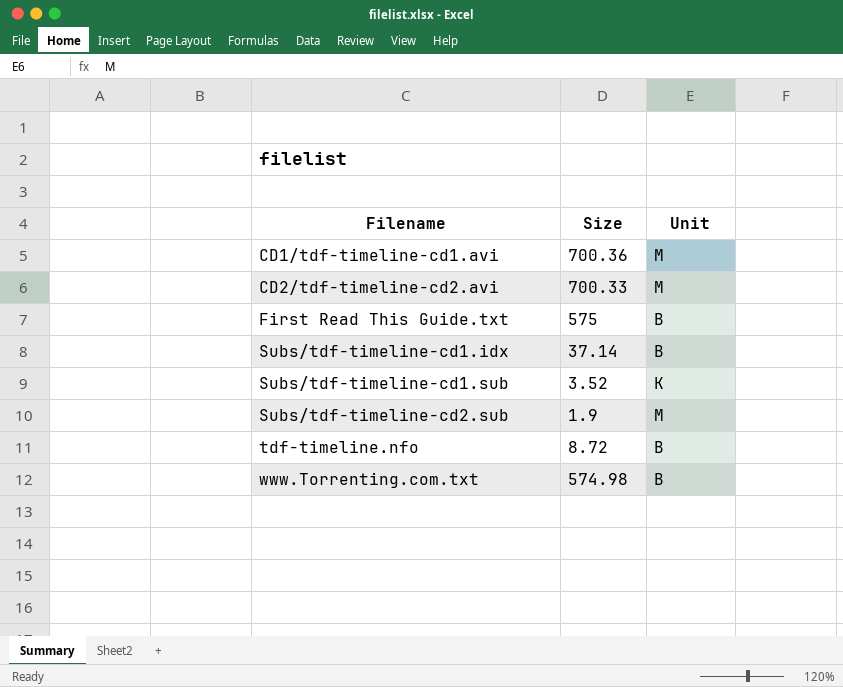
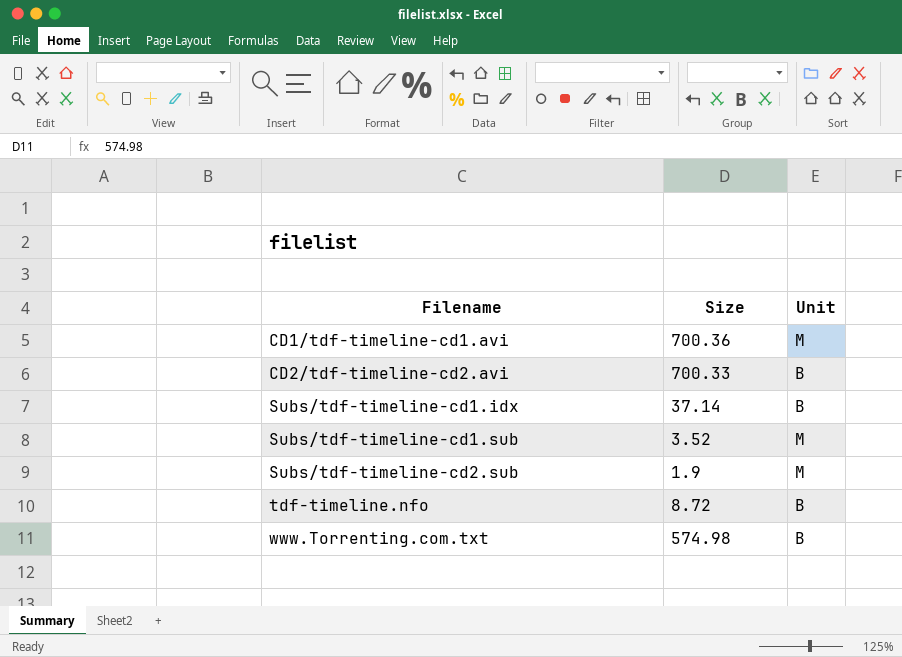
row First Read This Guide.txt: 575 | B -> none
CD2/tdf-timeline-cd2.avi | Unit: M -> B
Subs/tdf-timeline-cd1.sub | Unit: K -> M

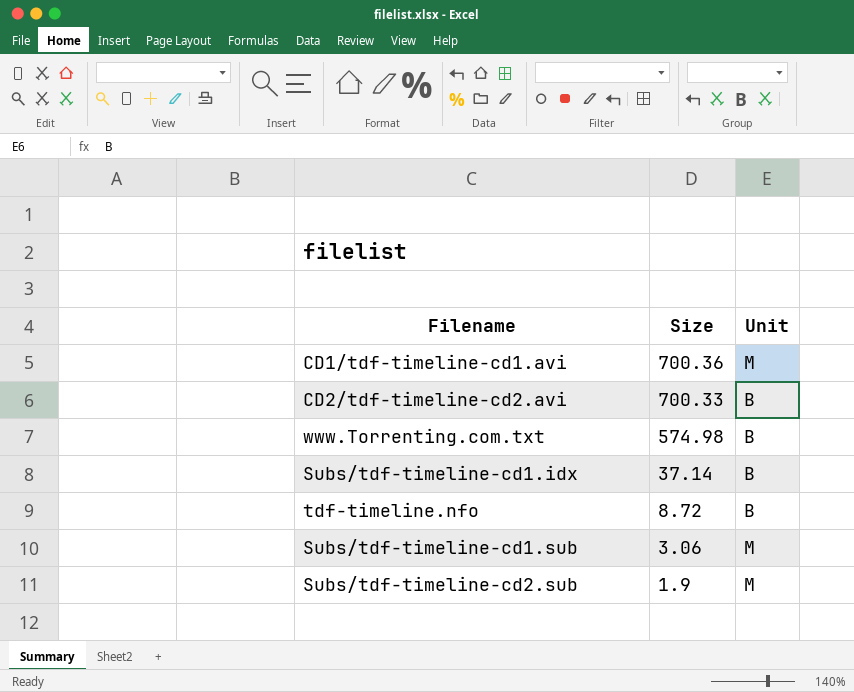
row order: Filename ascending -> Size descending
Subs/tdf-timeline-cd1.sub | Size: 3.52 -> 3.06

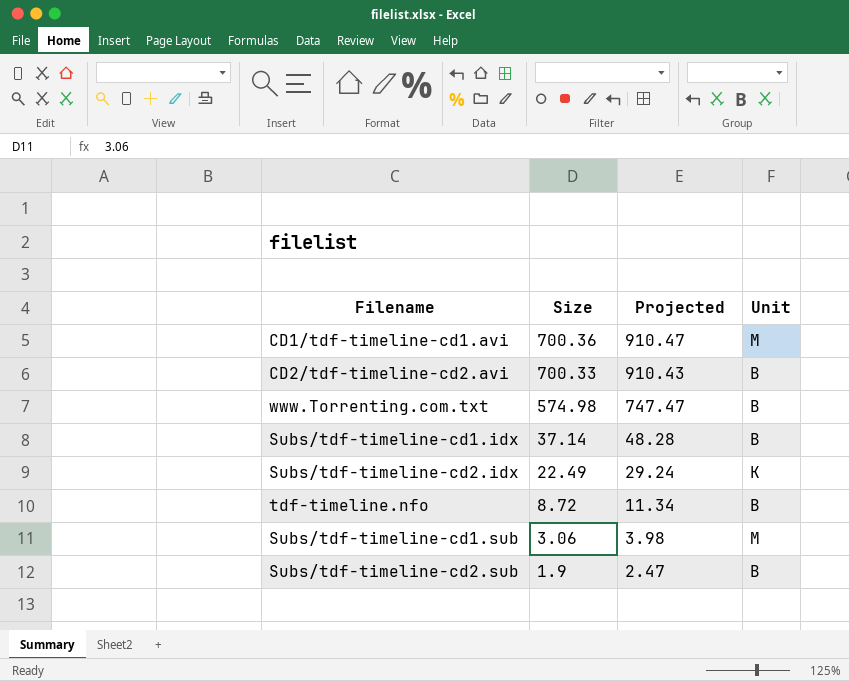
column Projected | formula: none -> [Size] * 1.3
row Subs/tdf-timeline-cd2.idx: none -> 22.49 | 29.24 | K
Subs/tdf-timeline-cd2.sub | Unit: M -> B

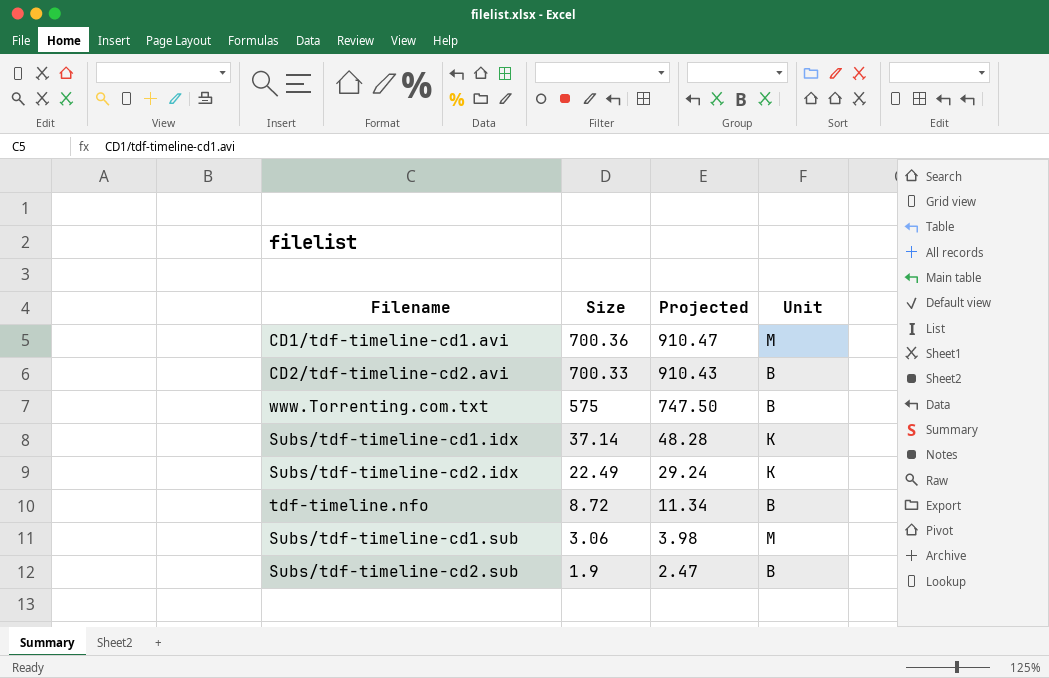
www.Torrenting.com.txt | Size: 574.98 -> 575
www.Torrenting.com.txt | Projected: 747.47 -> 747.50
Subs/tdf-timeline-cd1.idx | Unit: B -> K

